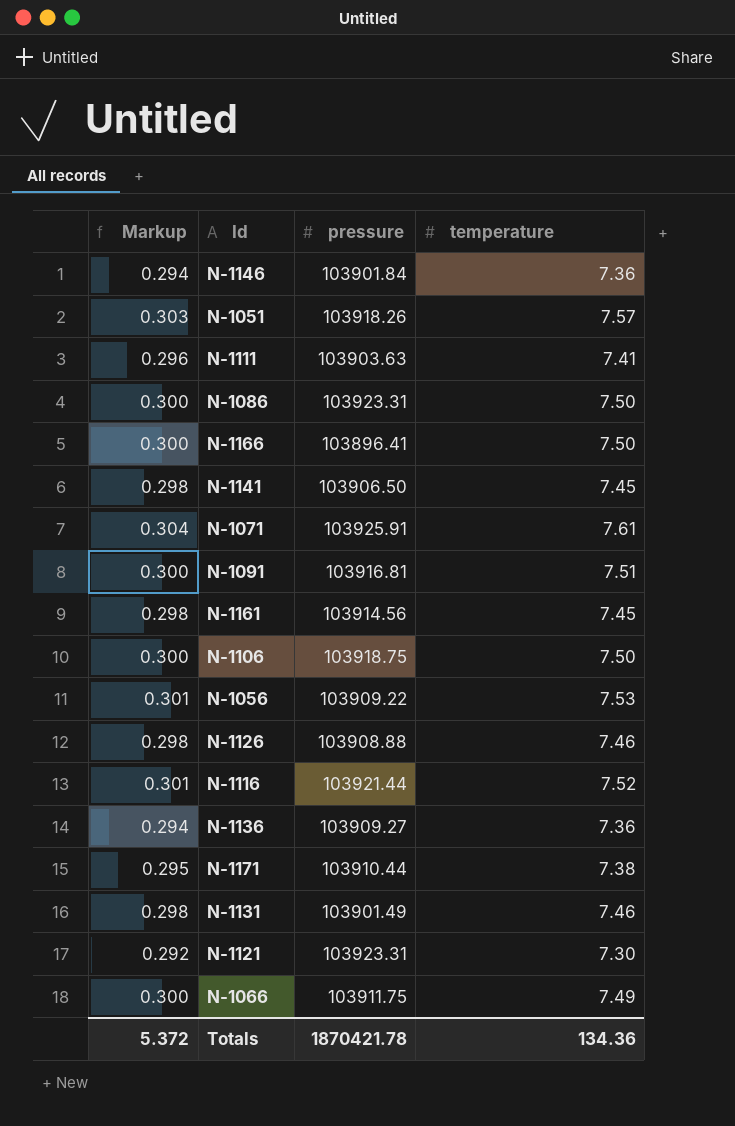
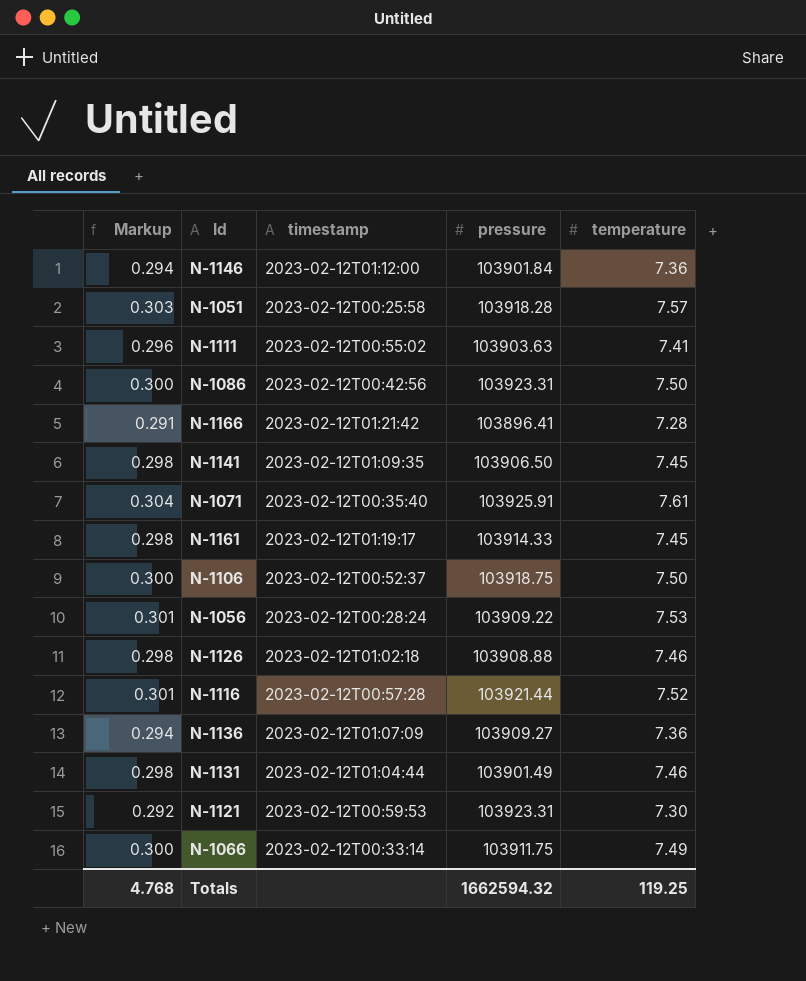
column timestamp | position: none -> 3
row N-1091: 0.300 | 103916.81 | 7.51 -> none
row N-1171: 0.295 | 103910.44 | 7.38 -> none
N-1051 | pressure: 103918.26 -> 103918.28
N-1166 | Markup: 0.300 -> 0.291
N-1166 | temperature: 7.50 -> 7.28
N-1161 | pressure: 103914.56 -> 103914.33
Totals | Markup: 5.372 -> 4.768
Totals | pressure: 1870421.78 -> 1662594.32
Totals | temperature: 134.36 -> 119.25

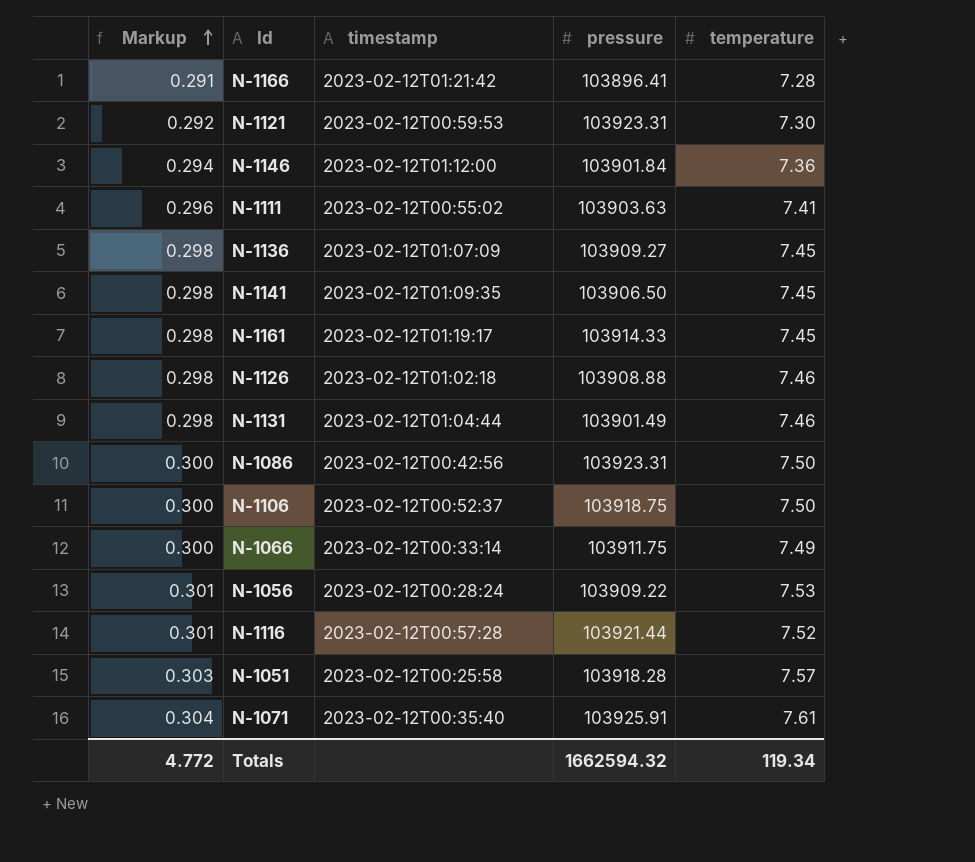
row order: none -> Markup ascending
N-1136 | Markup: 0.294 -> 0.298
N-1136 | temperature: 7.36 -> 7.45
Totals | Markup: 4.768 -> 4.772
Totals | temperature: 119.25 -> 119.34

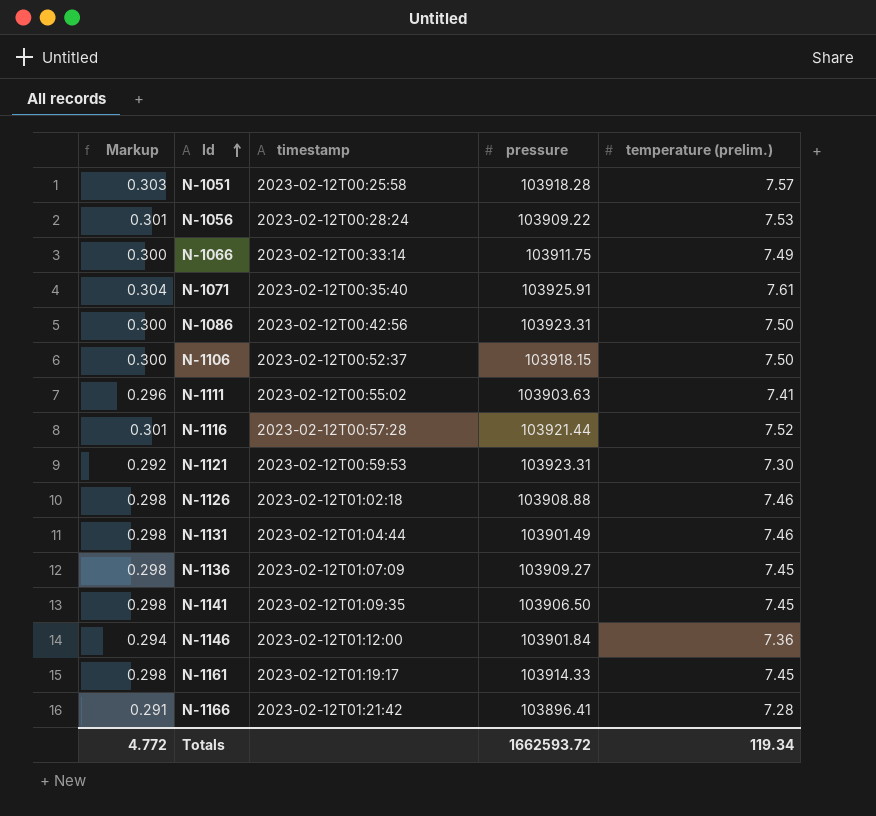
row order: Markup ascending -> Id ascending
column name: temperature -> temperature (prelim.)
N-1106 | pressure: 103918.75 -> 103918.15
Totals | pressure: 1662594.32 -> 1662593.72

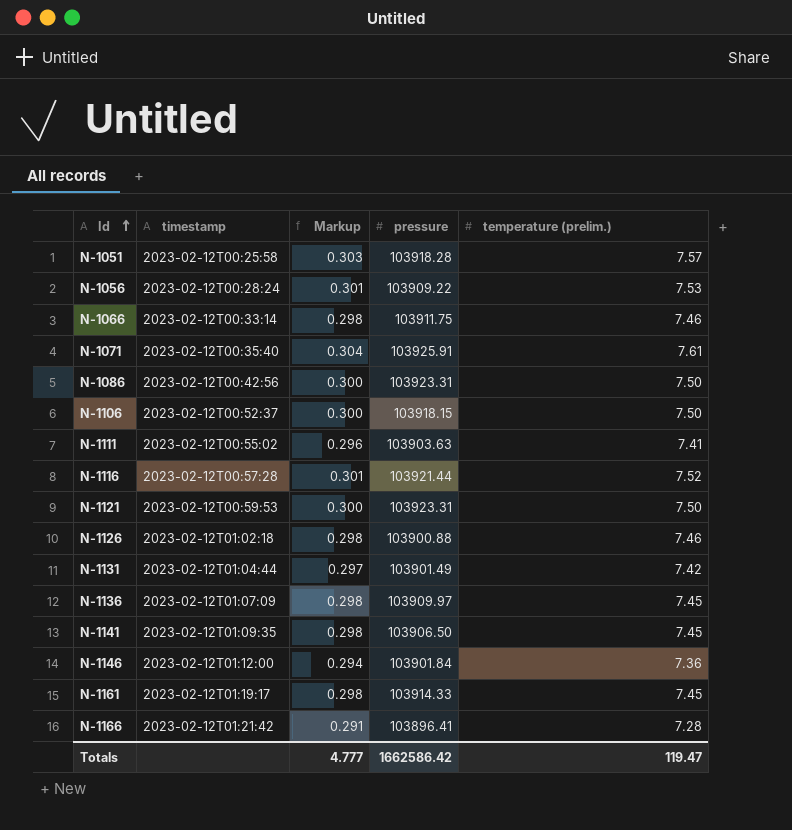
column Markup | position: 1 -> 3
N-1066 | Markup: 0.300 -> 0.298
N-1066 | temperature (prelim.): 7.49 -> 7.46
N-1121 | Markup: 0.292 -> 0.300
N-1121 | temperature (prelim.): 7.30 -> 7.50
N-1126 | pressure: 103908.88 -> 103900.88
N-1131 | Markup: 0.298 -> 0.297
N-1131 | temperature (prelim.): 7.46 -> 7.42
N-1136 | pressure: 103909.27 -> 103909.97
Totals | Markup: 4.772 -> 4.777
Totals | pressure: 1662593.72 -> 1662586.42
Totals | temperature (prelim.): 119.34 -> 119.47

